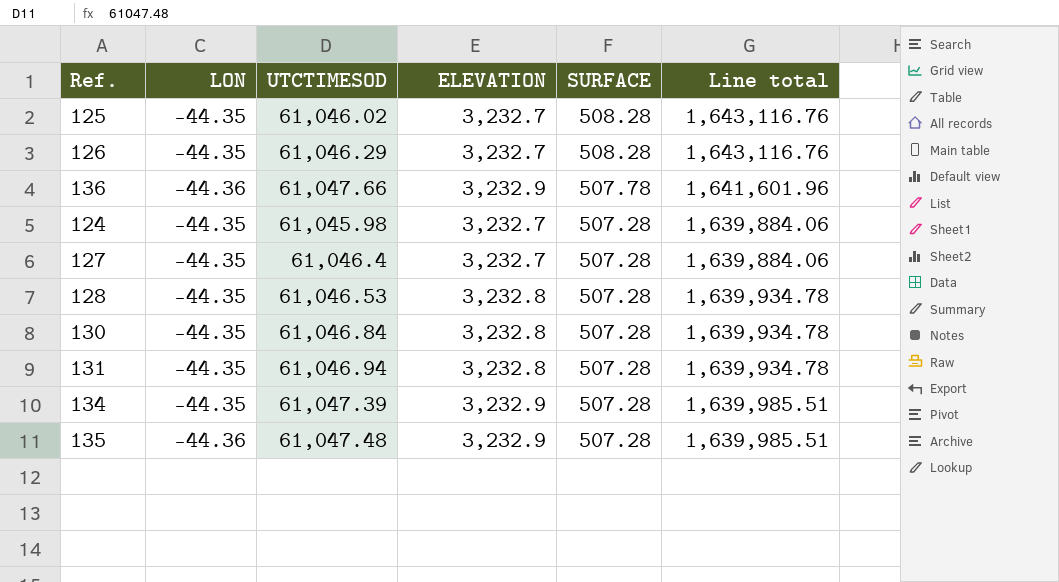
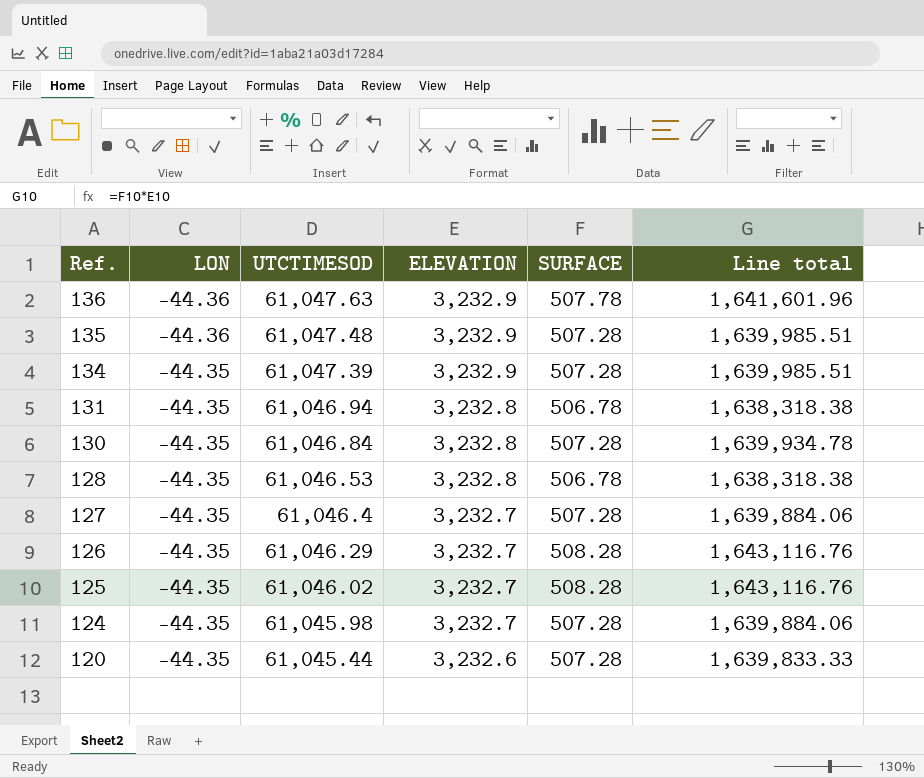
row order: SURFACE descending -> Ref. descending
136 | UTCTIMESOD: 61,047.66 -> 61,047.63
131 | SURFACE: 507.28 -> 506.78
131 | Line total: 1,639,934.78 -> 1,638,318.38
128 | SURFACE: 507.28 -> 506.78
128 | Line total: 1,639,934.78 -> 1,638,318.38
row 120: none -> -44.35 | 61,045.44 | 3,232.6 | 507.28 | 1,639,833.33

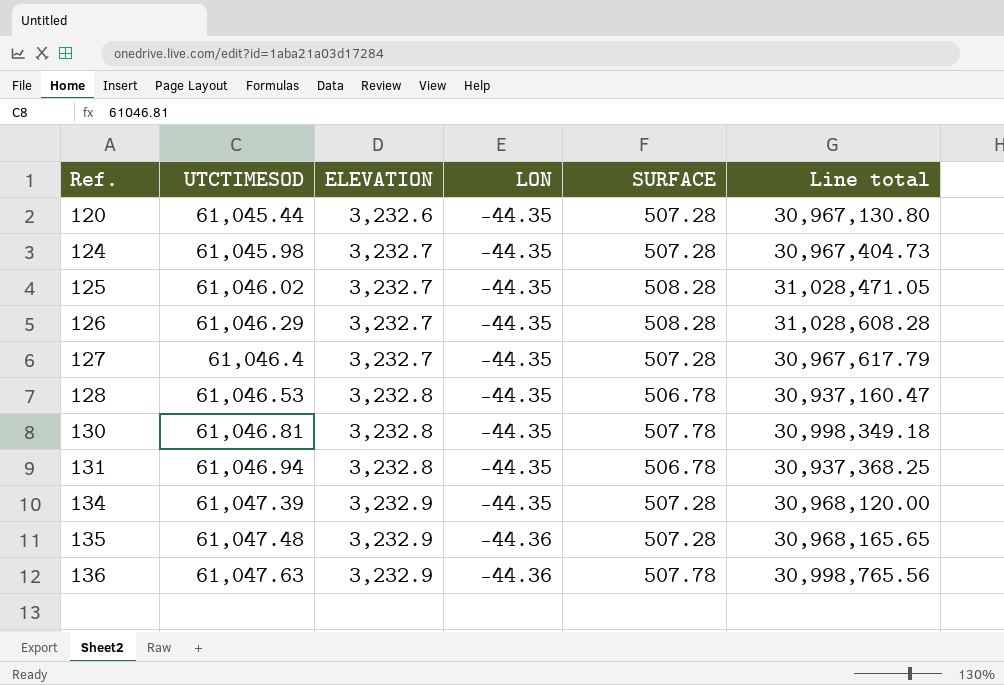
row order: Ref. descending -> Ref. ascending
column LON | position: 2 -> 4
column Line total | formula: [ELEVATION] * [SURFACE] -> [UTCTIMESOD] * [SURFACE]
130 | UTCTIMESOD: 61,046.84 -> 61,046.81
130 | SURFACE: 507.28 -> 507.78

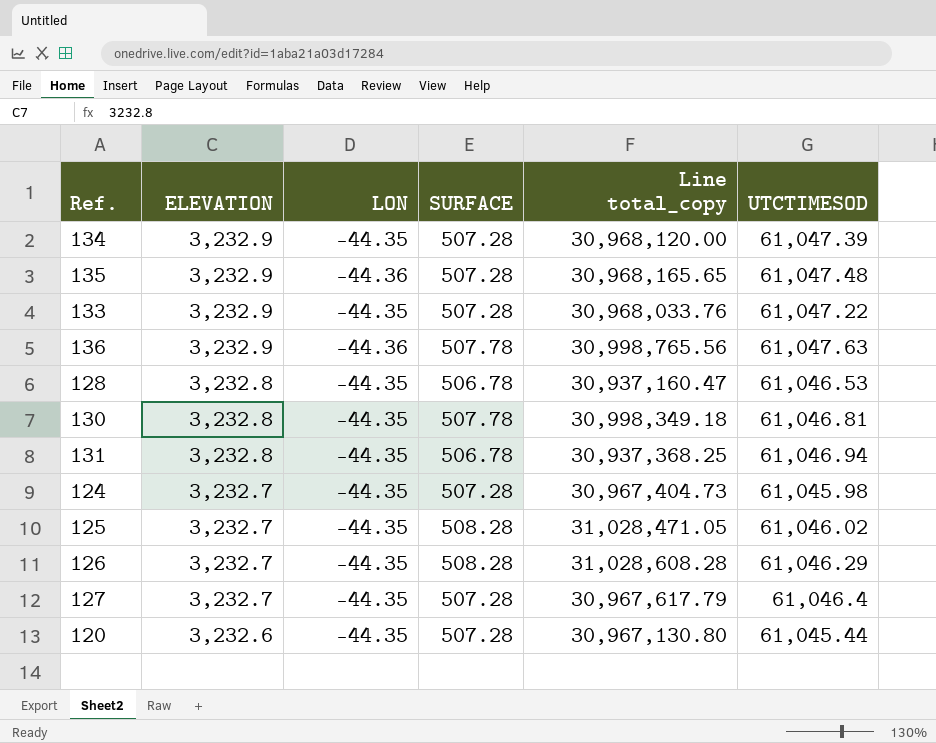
row order: Ref. ascending -> ELEVATION descending
column name: Line total -> Line total_copy
column UTCTIMESOD | position: 2 -> 6
row 133: none -> 3,232.9 | -44.35 | 507.28 | 30,968,033.76 | 61,047.22

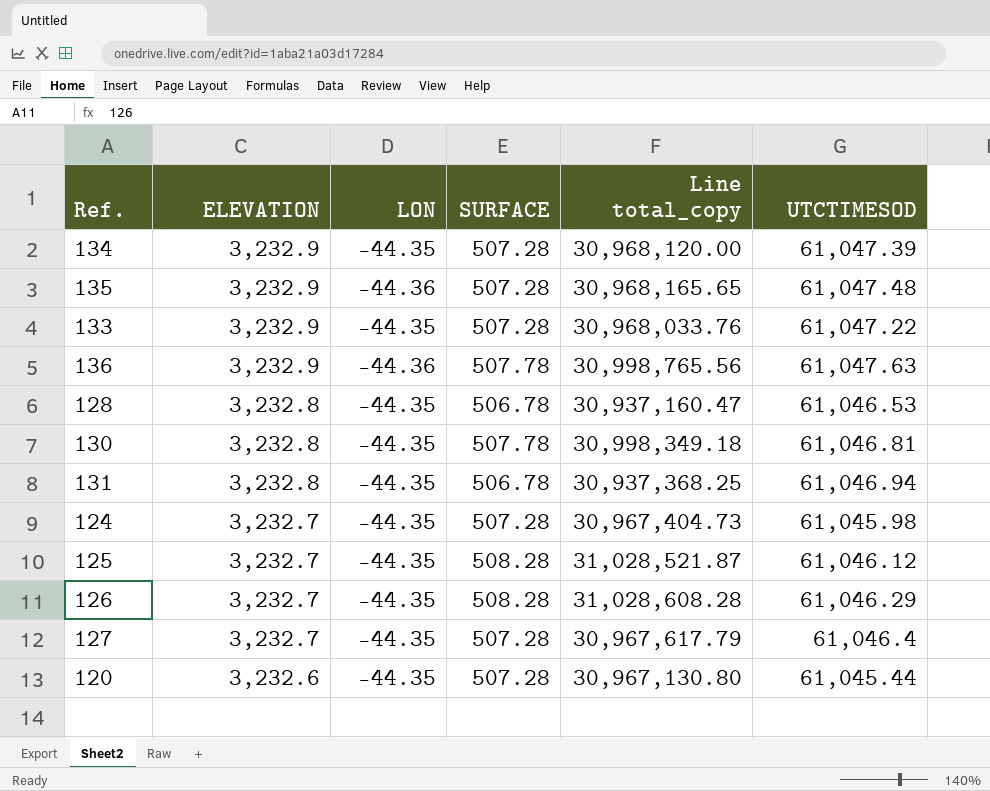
125 | Line total_copy: 31,028,471.05 -> 31,028,521.87
125 | UTCTIMESOD: 61,046.02 -> 61,046.12

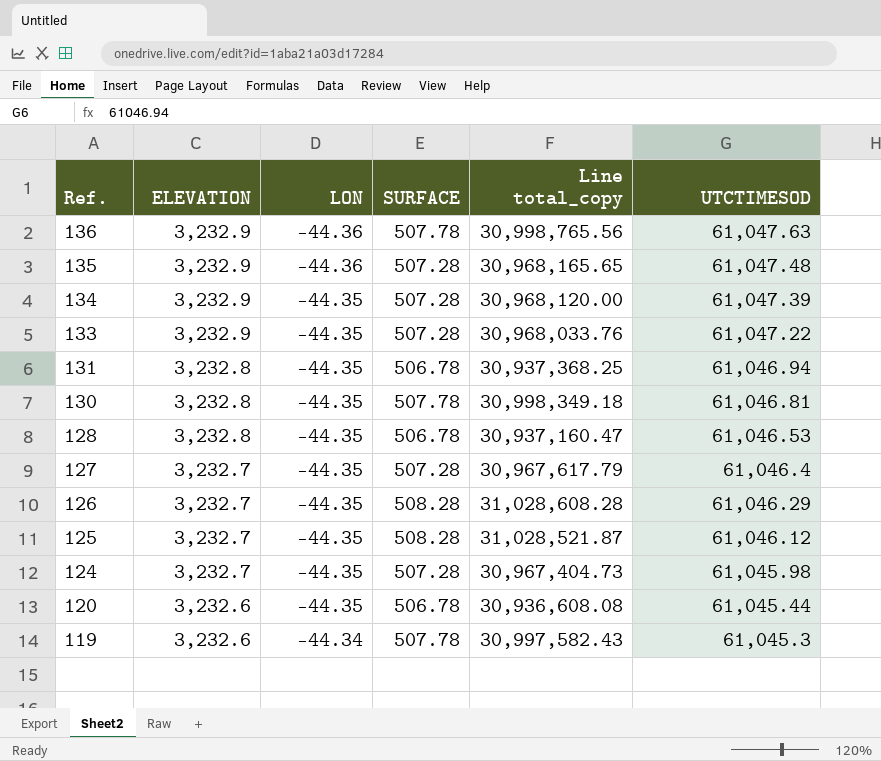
row order: ELEVATION descending -> Ref. descending
120 | SURFACE: 507.28 -> 506.78
120 | Line total_copy: 30,967,130.80 -> 30,936,608.08
row 119: none -> 3,232.6 | -44.34 | 507.78 | 30,997,582.43 | 61,045.3

